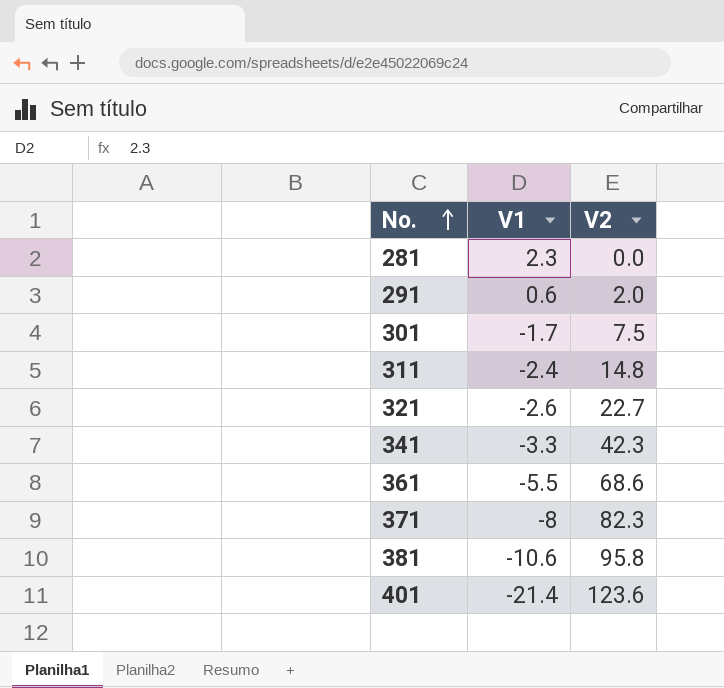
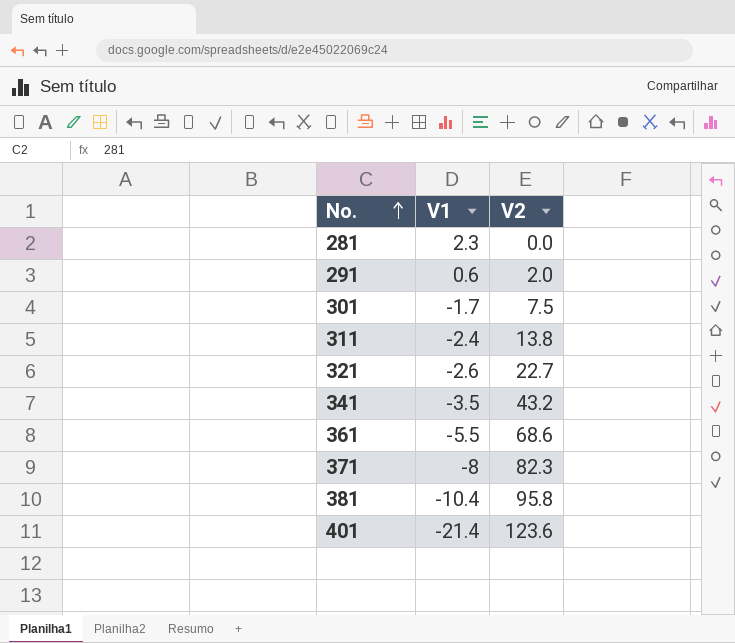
311 | V2: 14.8 -> 13.8
341 | V1: -3.3 -> -3.5
341 | V2: 42.3 -> 43.2
381 | V1: -10.6 -> -10.4

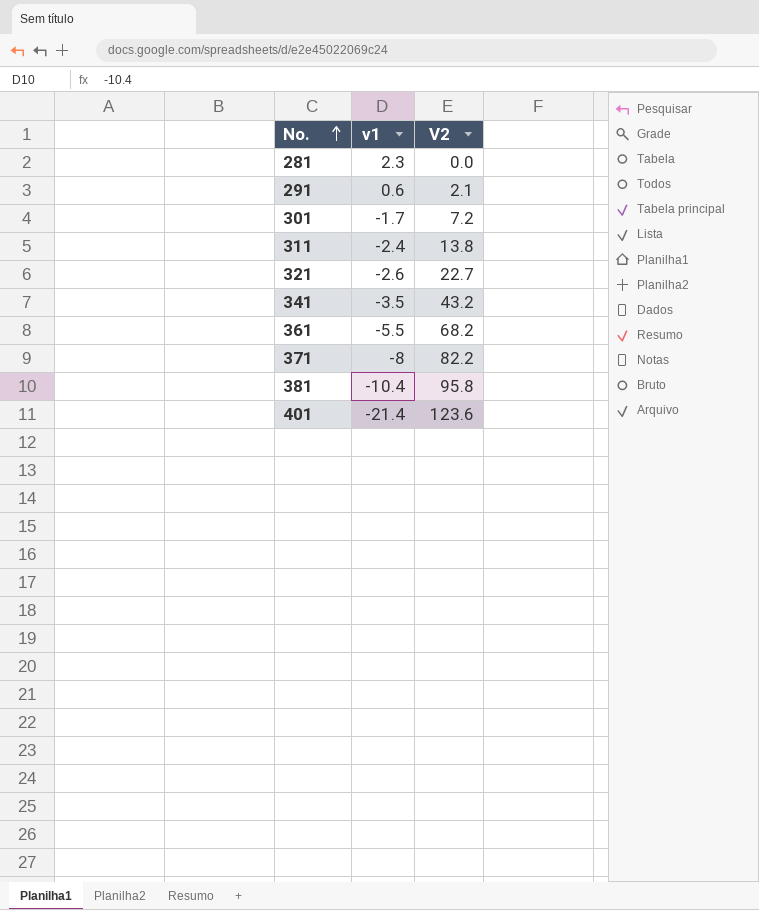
column name: V1 -> v1
291 | V2: 2.0 -> 2.1
301 | V2: 7.5 -> 7.2
361 | V2: 68.6 -> 68.2
371 | V2: 82.3 -> 82.2

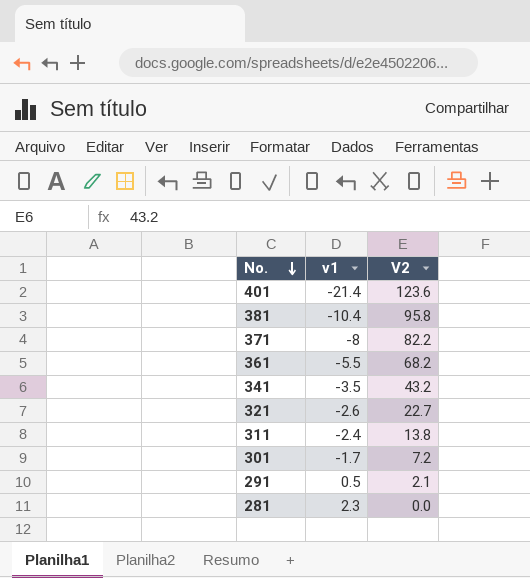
row order: No. ascending -> No. descending
291 | v1: 0.6 -> 0.5

